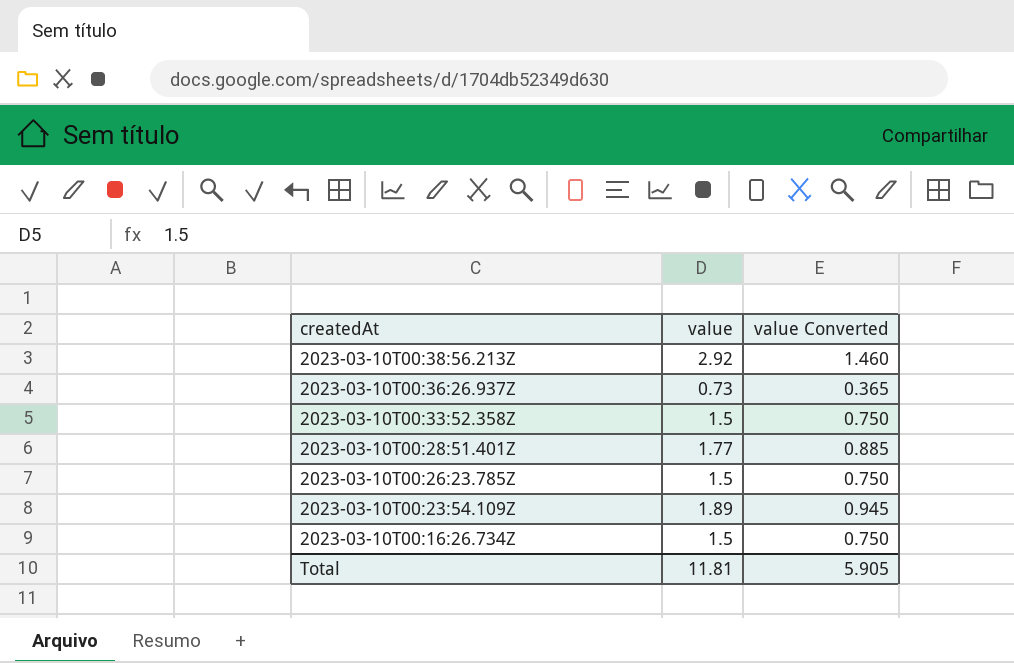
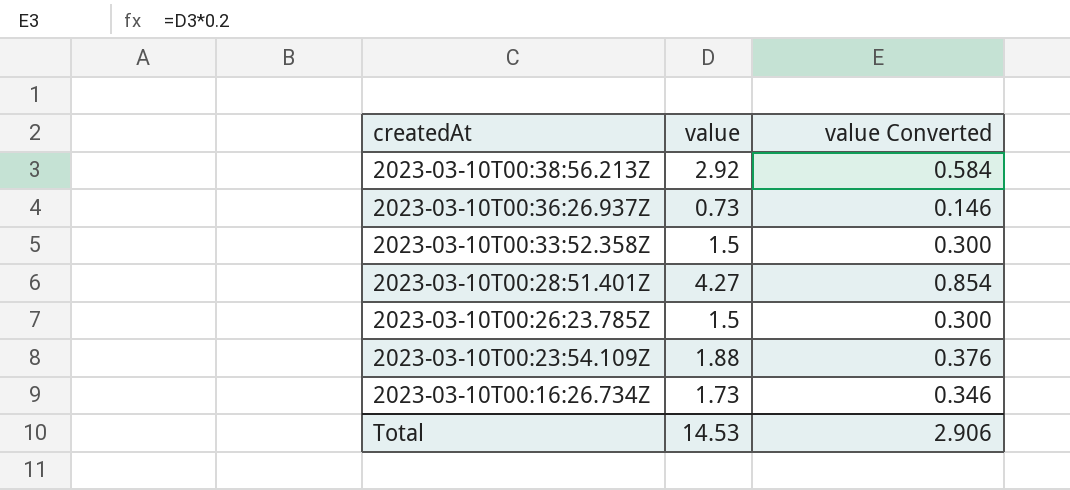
column value Converted | formula: [value] * 0.5 -> [value] * 0.2
2023-03-10T00:28:51.401Z | value: 1.77 -> 4.27
2023-03-10T00:23:54.109Z | value: 1.89 -> 1.88
2023-03-10T00:16:26.734Z | value: 1.5 -> 1.73
Total | value: 11.81 -> 14.53
Total | value Converted: 5.905 -> 2.906

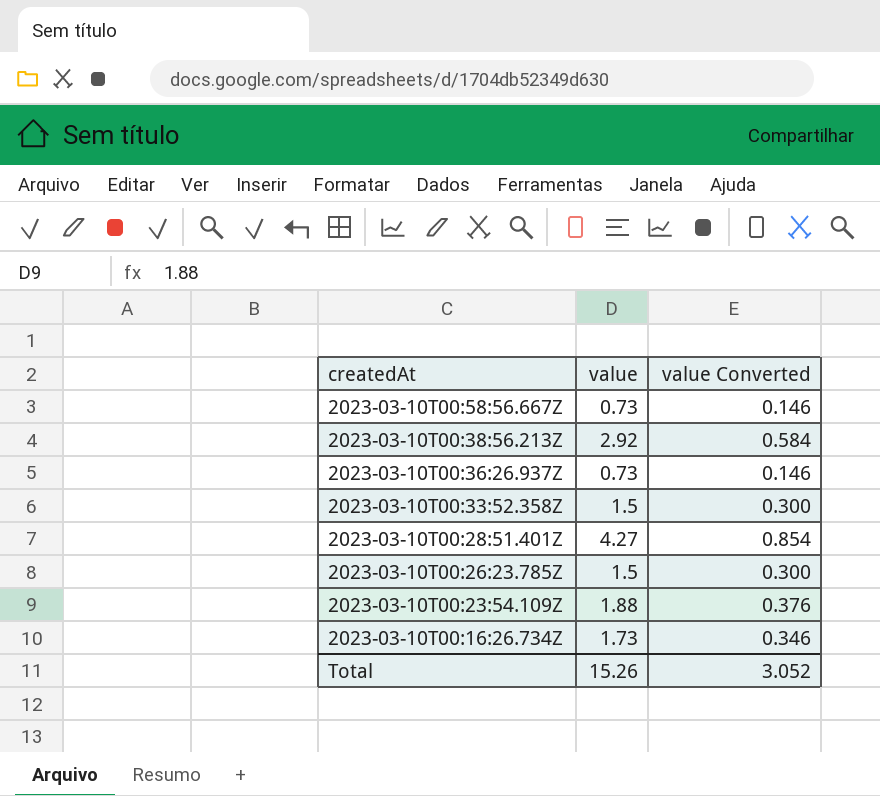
row 2023-03-10T00:58:56.667Z: none -> 0.73 | 0.146
Total | value: 14.53 -> 15.26
Total | value Converted: 2.906 -> 3.052

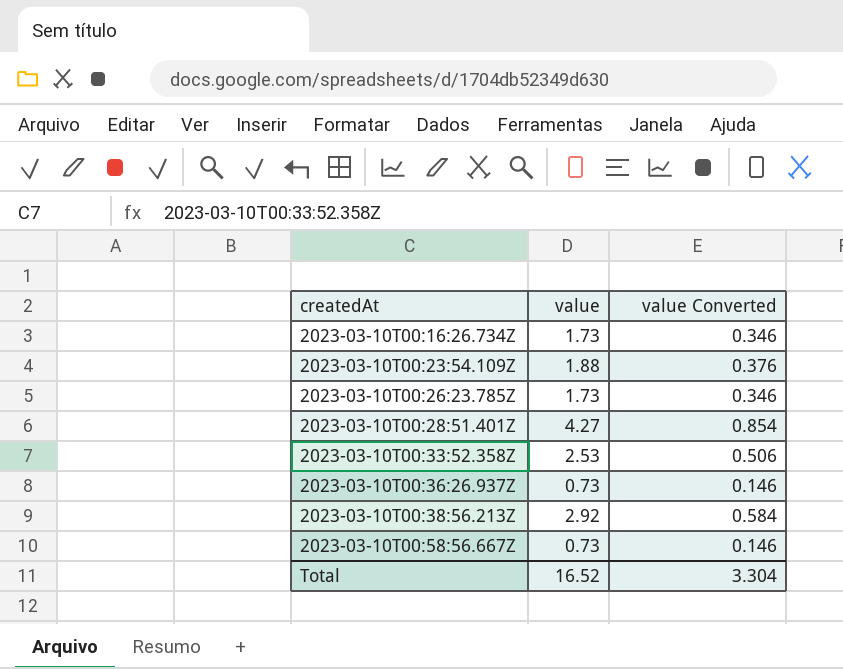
row order: createdAt descending -> createdAt ascending
2023-03-10T00:26:23.785Z | value: 1.5 -> 1.73
2023-03-10T00:26:23.785Z | value Converted: 0.300 -> 0.346
2023-03-10T00:33:52.358Z | value: 1.5 -> 2.53
2023-03-10T00:33:52.358Z | value Converted: 0.300 -> 0.506
Total | value: 15.26 -> 16.52
Total | value Converted: 3.052 -> 3.304

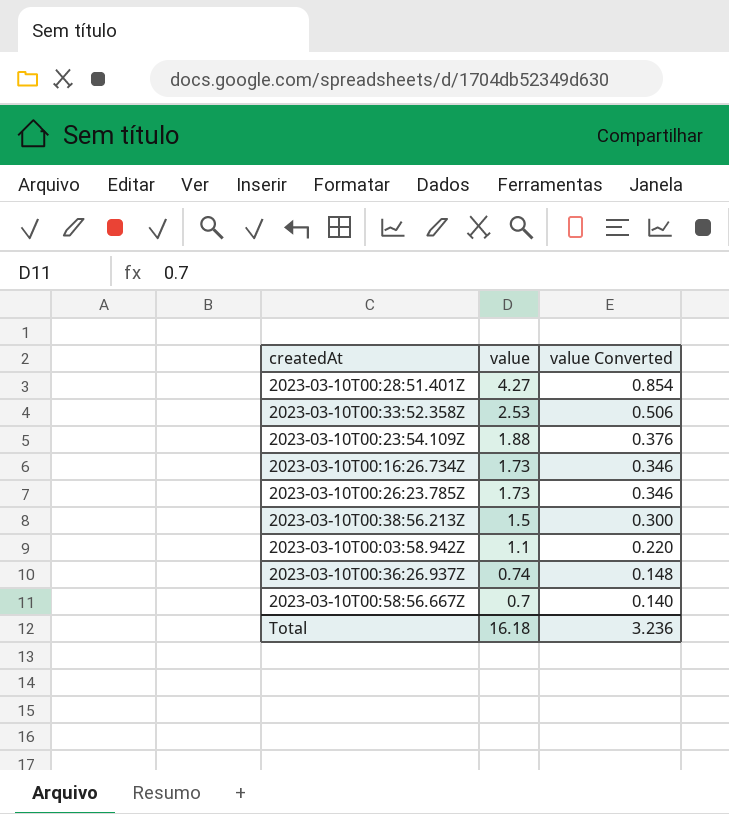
row order: createdAt ascending -> value descending
2023-03-10T00:38:56.213Z | value: 2.92 -> 1.5
2023-03-10T00:38:56.213Z | value Converted: 0.584 -> 0.300
row 2023-03-10T00:03:58.942Z: none -> 1.1 | 0.220
2023-03-10T00:36:26.937Z | value: 0.73 -> 0.74
2023-03-10T00:36:26.937Z | value Converted: 0.146 -> 0.148
2023-03-10T00:58:56.667Z | value: 0.73 -> 0.7
2023-03-10T00:58:56.667Z | value Converted: 0.146 -> 0.140
Total | value: 16.52 -> 16.18
Total | value Converted: 3.304 -> 3.236

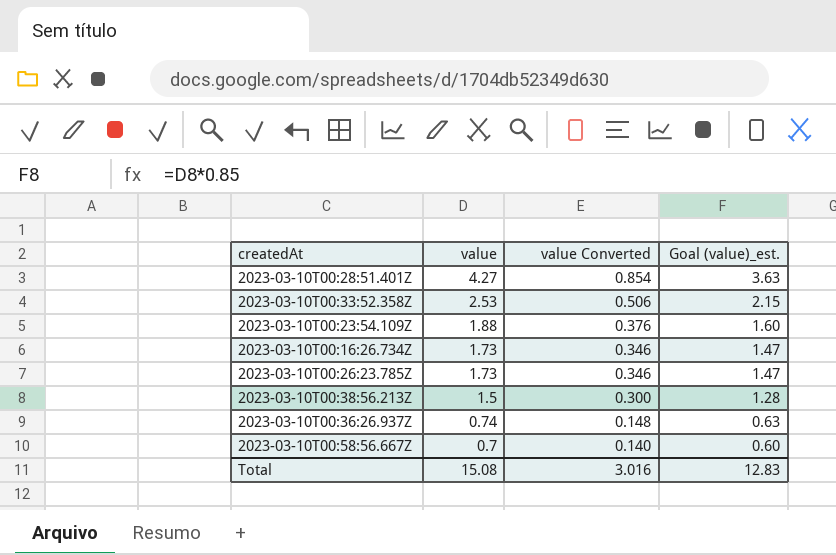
column Goal (value)_est. | formula: none -> [value] * 0.85
row 2023-03-10T00:03:58.942Z: 1.1 | 0.220 -> none
Total | value: 16.18 -> 15.08
Total | value Converted: 3.236 -> 3.016

